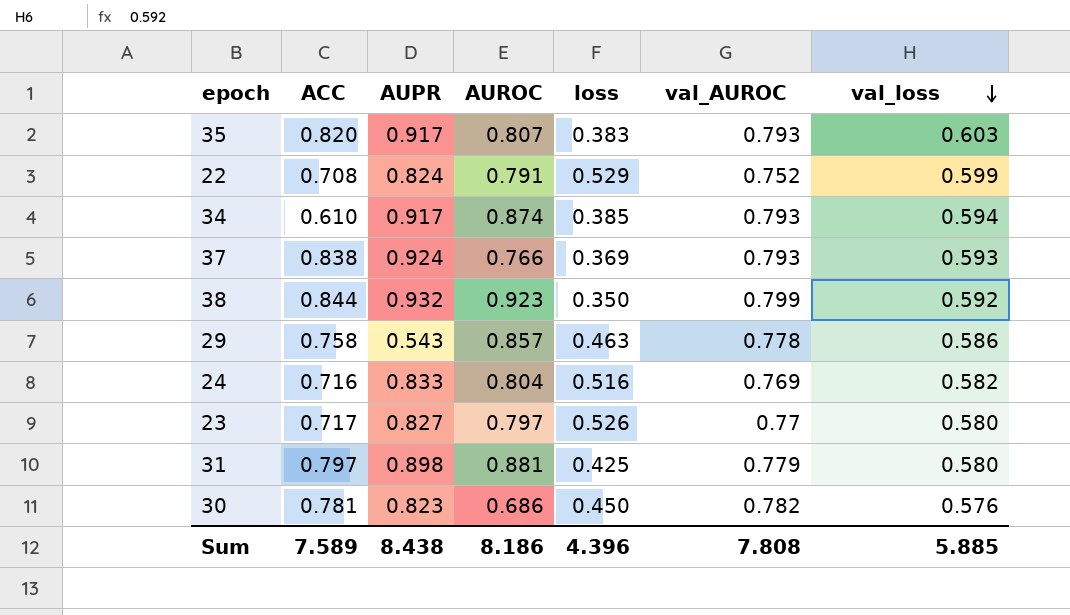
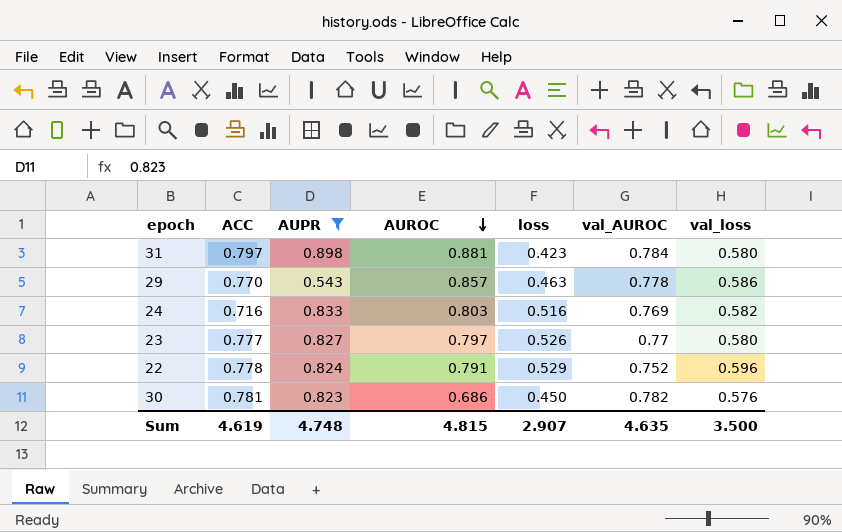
filter: none -> AUPR <= 0.898
row order: val_loss descending -> AUROC descending
31 | loss: 0.425 -> 0.423
31 | val_AUROC: 0.779 -> 0.784
29 | ACC: 0.758 -> 0.770
24 | AUROC: 0.804 -> 0.803
23 | ACC: 0.717 -> 0.777
22 | ACC: 0.708 -> 0.778
22 | val_loss: 0.599 -> 0.596
Sum | ACC: 7.589 -> 4.619
Sum | AUPR: 8.438 -> 4.748
Sum | AUROC: 8.186 -> 4.815
Sum | loss: 4.396 -> 2.907
Sum | val_AUROC: 7.808 -> 4.635
Sum | val_loss: 5.885 -> 3.500

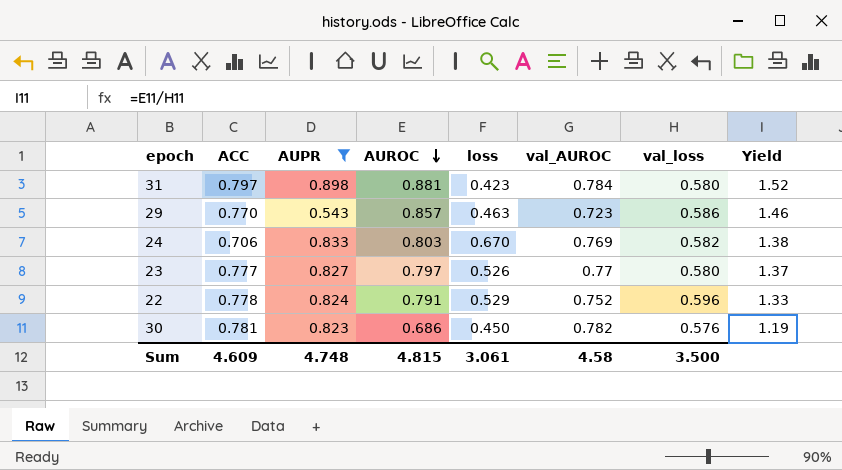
column Yield | formula: none -> [AUROC] / [val_loss]
29 | val_AUROC: 0.778 -> 0.723
24 | ACC: 0.716 -> 0.706
24 | loss: 0.516 -> 0.670
Sum | ACC: 4.619 -> 4.609
Sum | loss: 2.907 -> 3.061
Sum | val_AUROC: 4.635 -> 4.58

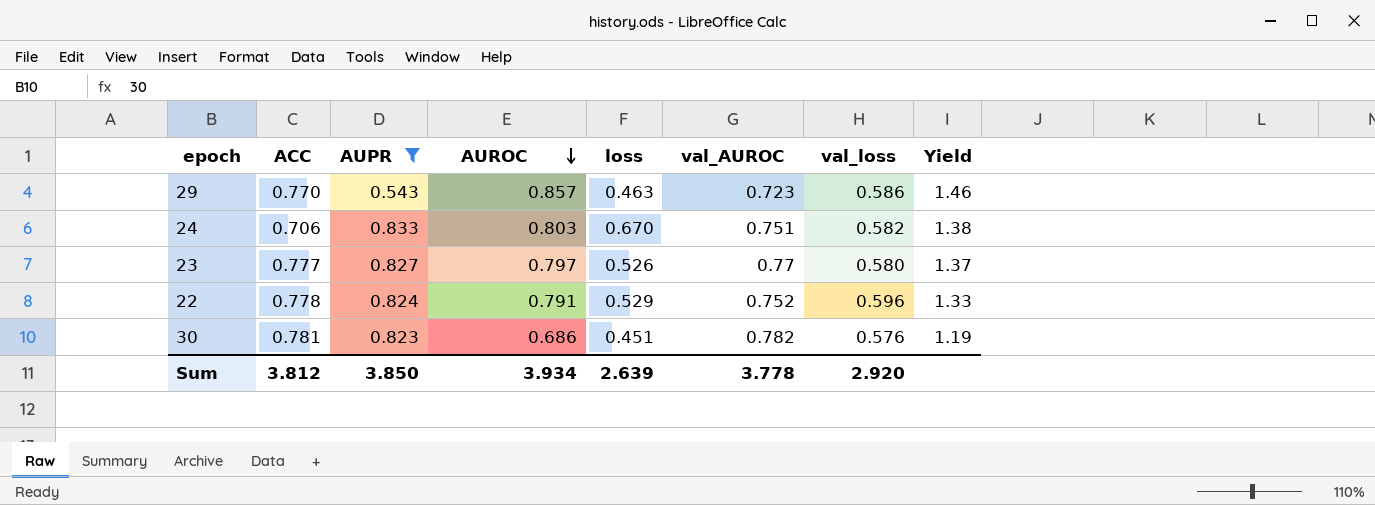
row 31: 0.797 | 0.898 | 0.881 | 0.423 | 0.784 | 0.580 | 1.52 -> none
24 | val_AUROC: 0.769 -> 0.751
30 | loss: 0.450 -> 0.451
Sum | ACC: 4.609 -> 3.812
Sum | AUPR: 4.748 -> 3.850
Sum | AUROC: 4.815 -> 3.934
Sum | loss: 3.061 -> 2.639
Sum | val_AUROC: 4.58 -> 3.778
Sum | val_loss: 3.500 -> 2.920

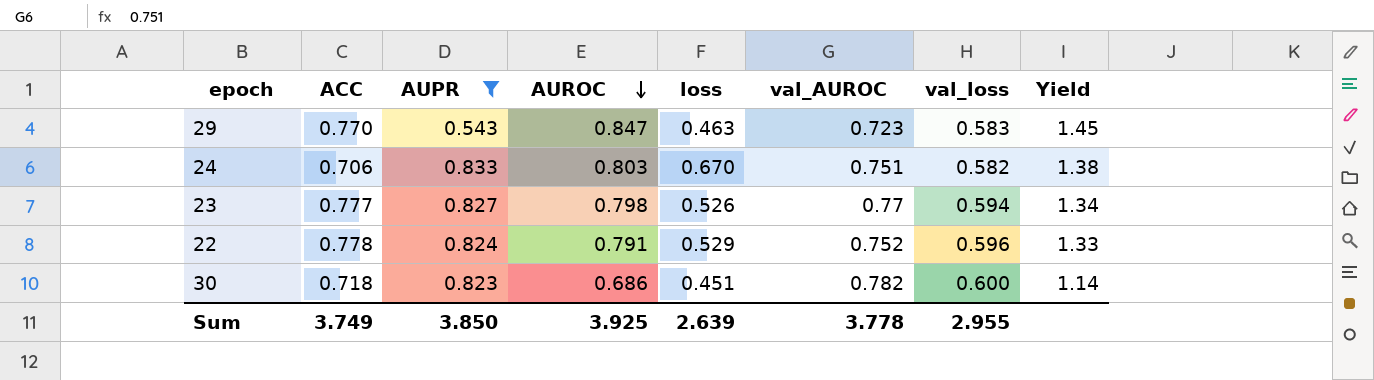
29 | AUROC: 0.857 -> 0.847
29 | val_loss: 0.586 -> 0.583
29 | Yield: 1.46 -> 1.45
23 | AUROC: 0.797 -> 0.798
23 | val_loss: 0.580 -> 0.594
23 | Yield: 1.37 -> 1.34
30 | ACC: 0.781 -> 0.718
30 | val_loss: 0.576 -> 0.600
30 | Yield: 1.19 -> 1.14
Sum | ACC: 3.812 -> 3.749
Sum | AUROC: 3.934 -> 3.925
Sum | val_loss: 2.920 -> 2.955

